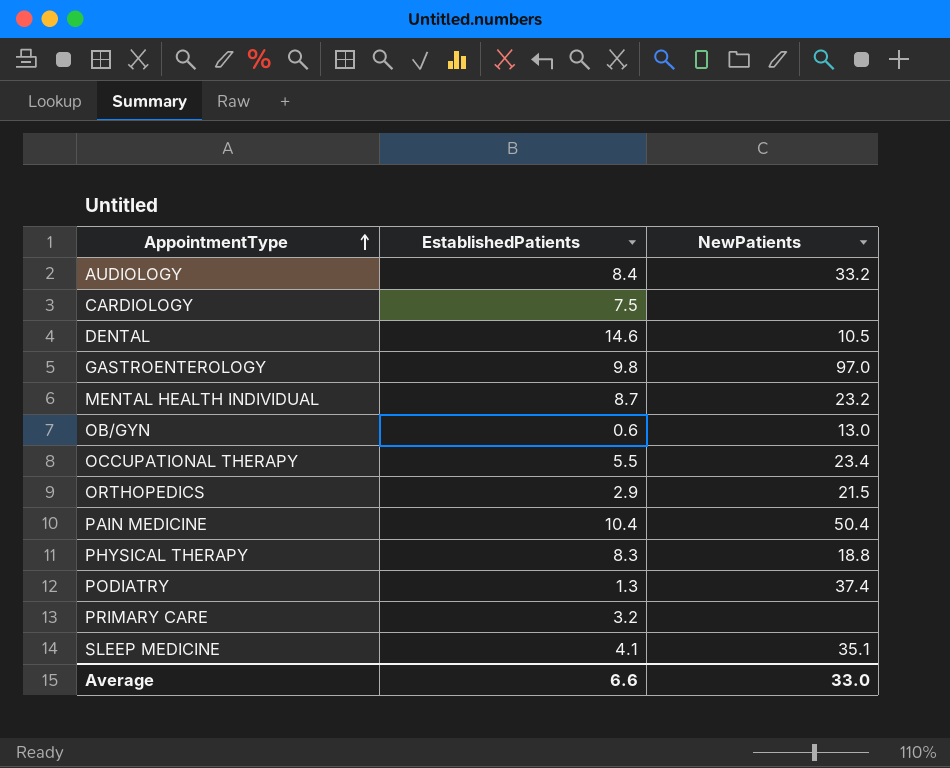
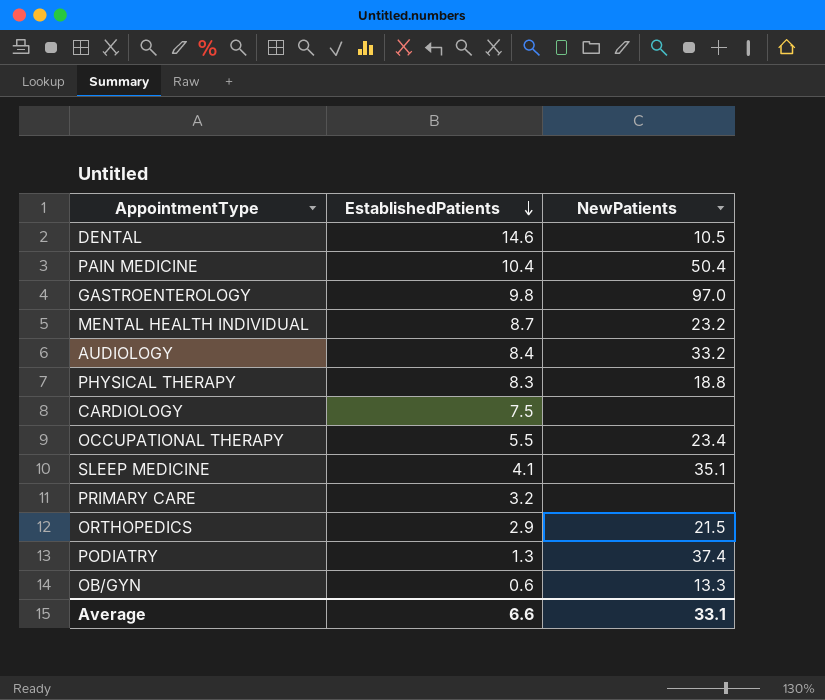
row order: AppointmentType ascending -> EstablishedPatients descending
OB/GYN | NewPatients: 13.0 -> 13.3
Average | NewPatients: 33.0 -> 33.1

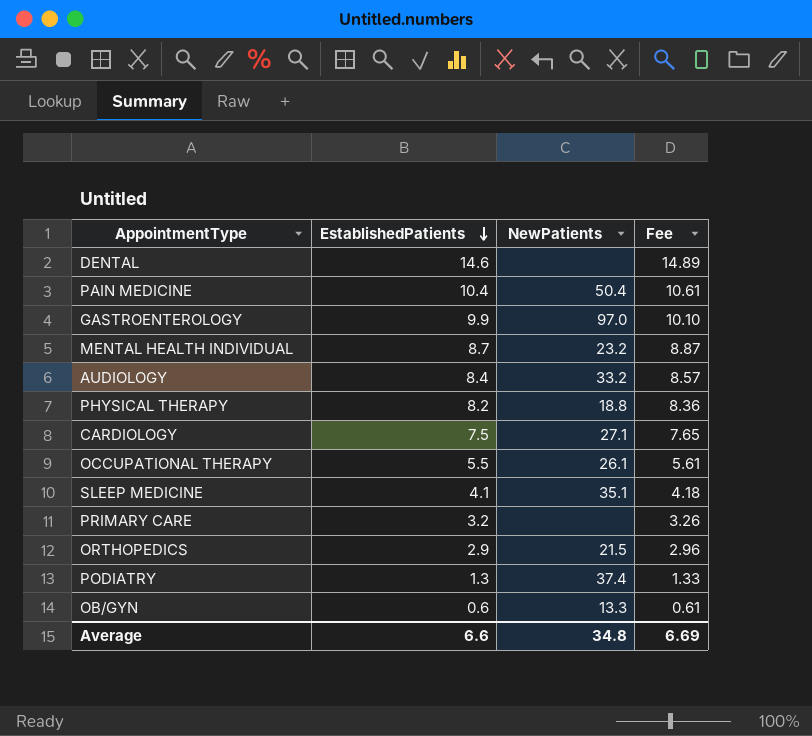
column Fee | formula: none -> [EstablishedPatients] * 1.02
DENTAL | NewPatients: 10.5 -> none
GASTROENTEROLOGY | EstablishedPatients: 9.8 -> 9.9
PHYSICAL THERAPY | EstablishedPatients: 8.3 -> 8.2
CARDIOLOGY | NewPatients: none -> 27.1
OCCUPATIONAL THERAPY | NewPatients: 23.4 -> 26.1
Average | NewPatients: 33.1 -> 34.8

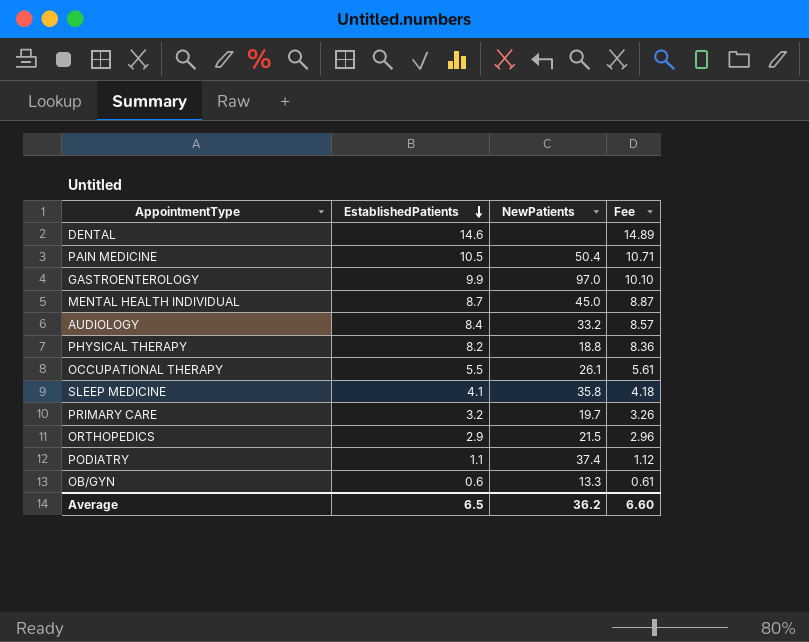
row CARDIOLOGY: 7.5 | 27.1 | 7.65 -> none
PAIN MEDICINE | EstablishedPatients: 10.4 -> 10.5
PAIN MEDICINE | Fee: 10.61 -> 10.71
MENTAL HEALTH INDIVIDUAL | NewPatients: 23.2 -> 45.0
SLEEP MEDICINE | NewPatients: 35.1 -> 35.8
PRIMARY CARE | NewPatients: none -> 19.7
PODIATRY | EstablishedPatients: 1.3 -> 1.1
PODIATRY | Fee: 1.33 -> 1.12
Average | EstablishedPatients: 6.6 -> 6.5
Average | NewPatients: 34.8 -> 36.2
Average | Fee: 6.69 -> 6.60

